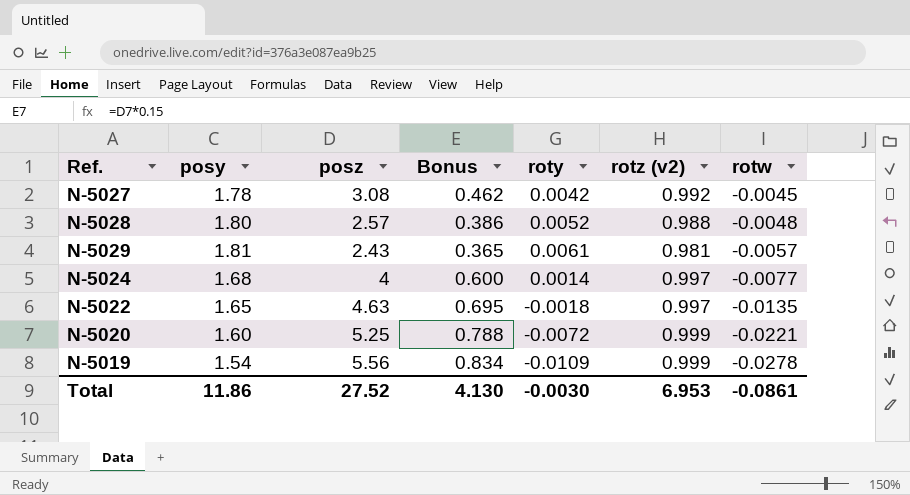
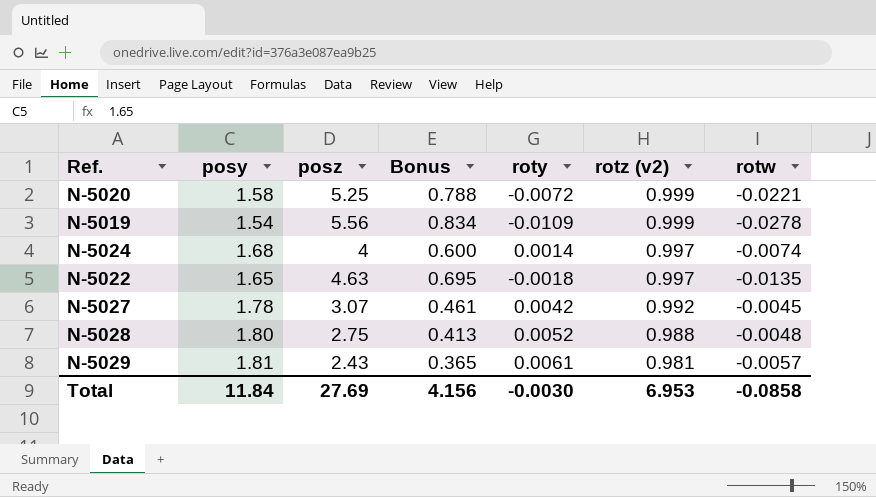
row order: rotw descending -> rotz (v2) descending
N-5020 | posy: 1.60 -> 1.58
N-5024 | rotw: -0.0077 -> -0.0074
N-5027 | posz: 3.08 -> 3.07
N-5027 | Bonus: 0.462 -> 0.461
N-5028 | posz: 2.57 -> 2.75
N-5028 | Bonus: 0.386 -> 0.413
Total | posy: 11.86 -> 11.84
Total | posz: 27.52 -> 27.69
Total | Bonus: 4.130 -> 4.156
Total | rotw: -0.0861 -> -0.0858

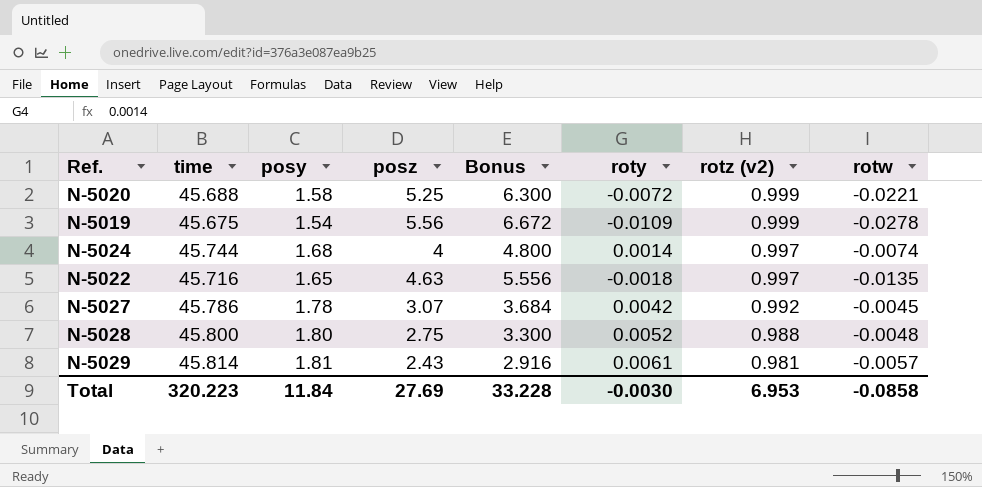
column time | position: none -> 2
column Bonus | formula: [posz] * 0.15 -> [posz] * 1.2
Total | Bonus: 4.156 -> 33.228

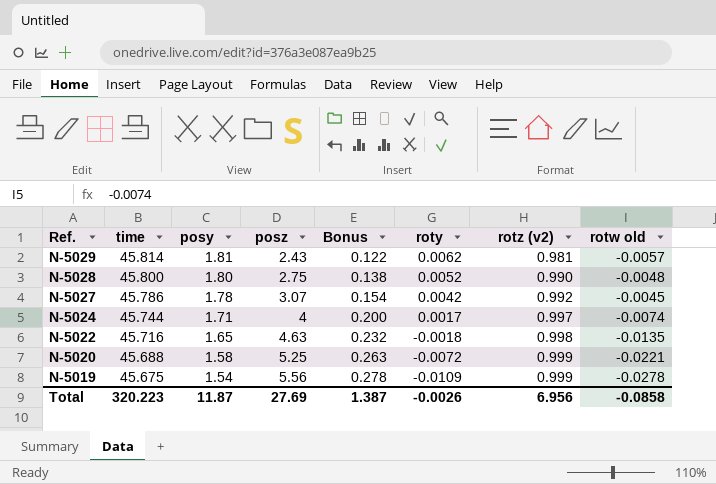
row order: rotz (v2) descending -> Ref. descending
column Bonus | formula: [posz] * 1.2 -> [posz] * 0.05
column name: rotw -> rotw old
N-5029 | roty: 0.0061 -> 0.0062
N-5028 | rotz (v2): 0.988 -> 0.990
N-5024 | posy: 1.68 -> 1.71
N-5024 | roty: 0.0014 -> 0.0017
N-5022 | rotz (v2): 0.997 -> 0.998
Total | posy: 11.84 -> 11.87
Total | Bonus: 33.228 -> 1.387
Total | roty: -0.0030 -> -0.0026
Total | rotz (v2): 6.953 -> 6.956

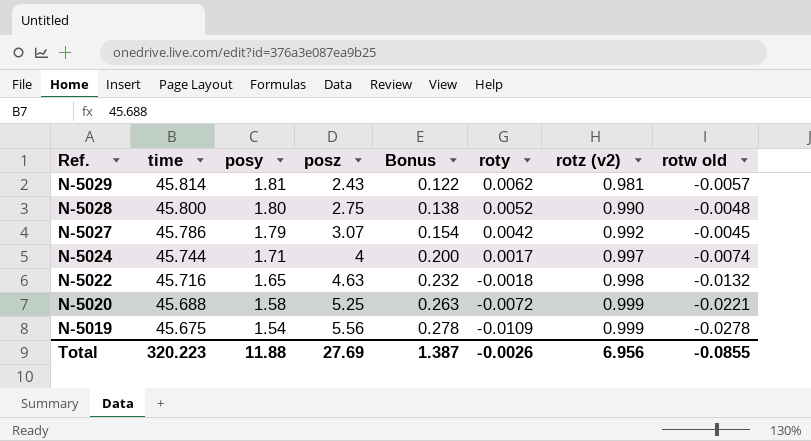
N-5027 | posy: 1.78 -> 1.79
N-5022 | rotw old: -0.0135 -> -0.0132
Total | posy: 11.87 -> 11.88
Total | rotw old: -0.0858 -> -0.0855

